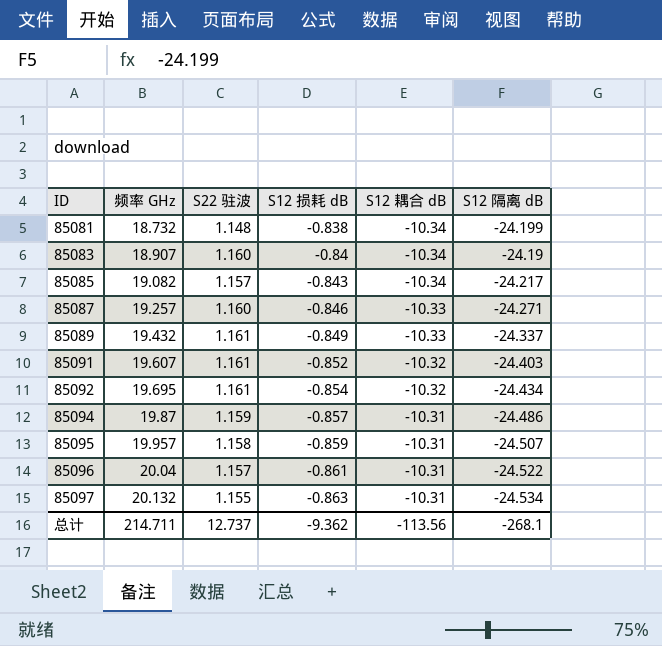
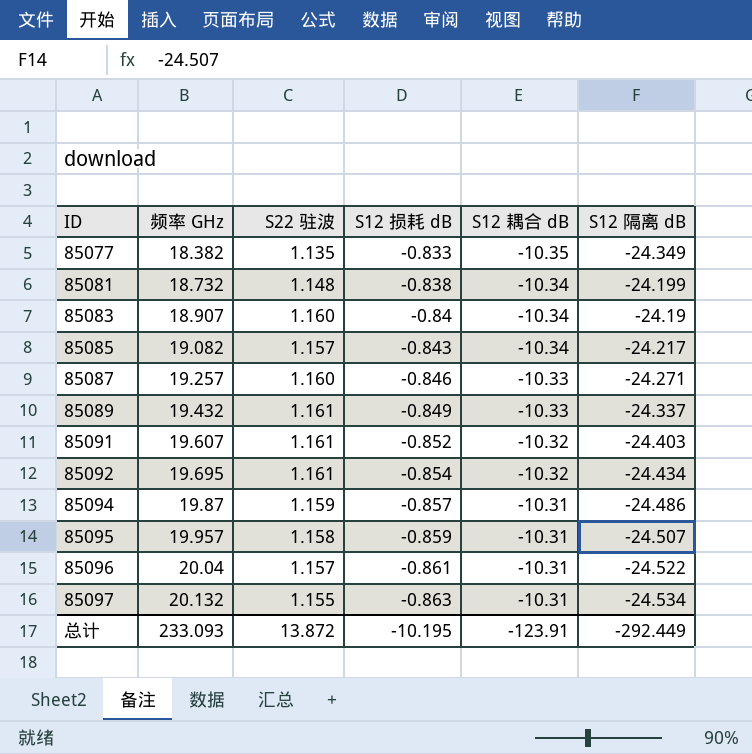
row 85077: none -> 18.382 | 1.135 | -0.833 | -10.35 | -24.349
总计 | 频率 GHz: 214.711 -> 233.093
总计 | S22 驻波: 12.737 -> 13.872
总计 | S12 损耗 dB: -9.362 -> -10.195
总计 | S12 耦合 dB: -113.56 -> -123.91
总计 | S12 隔离 dB: -268.1 -> -292.449

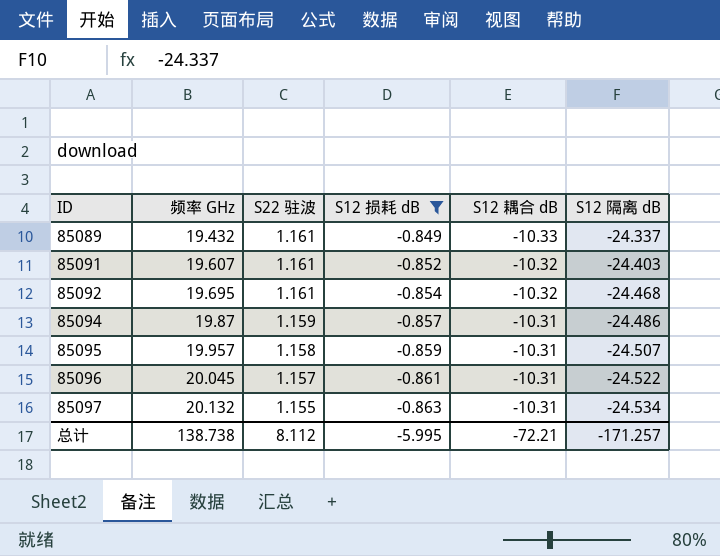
filter: none -> S12 损耗 dB <= -0.849
85092 | S12 隔离 dB: -24.434 -> -24.468
85096 | 频率 GHz: 20.04 -> 20.045
总计 | 频率 GHz: 233.093 -> 138.738
总计 | S22 驻波: 13.872 -> 8.112
总计 | S12 损耗 dB: -10.195 -> -5.995
总计 | S12 耦合 dB: -123.91 -> -72.21
总计 | S12 隔离 dB: -292.449 -> -171.257

